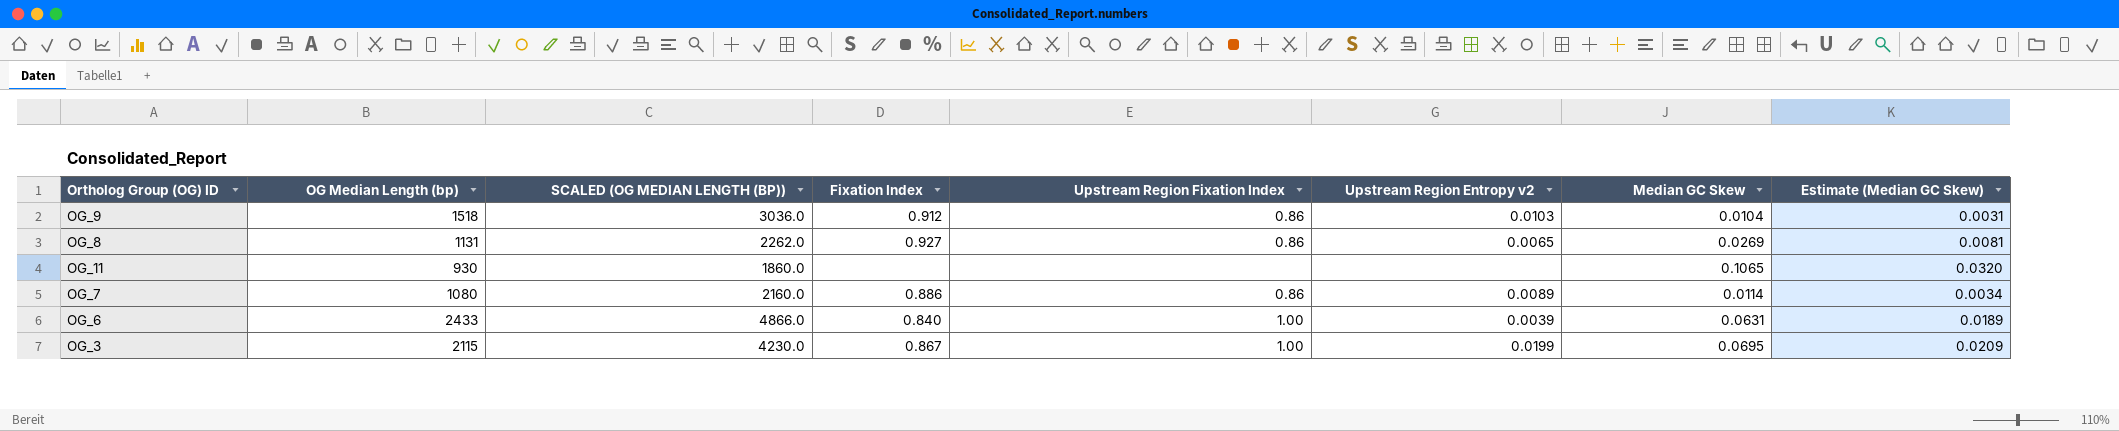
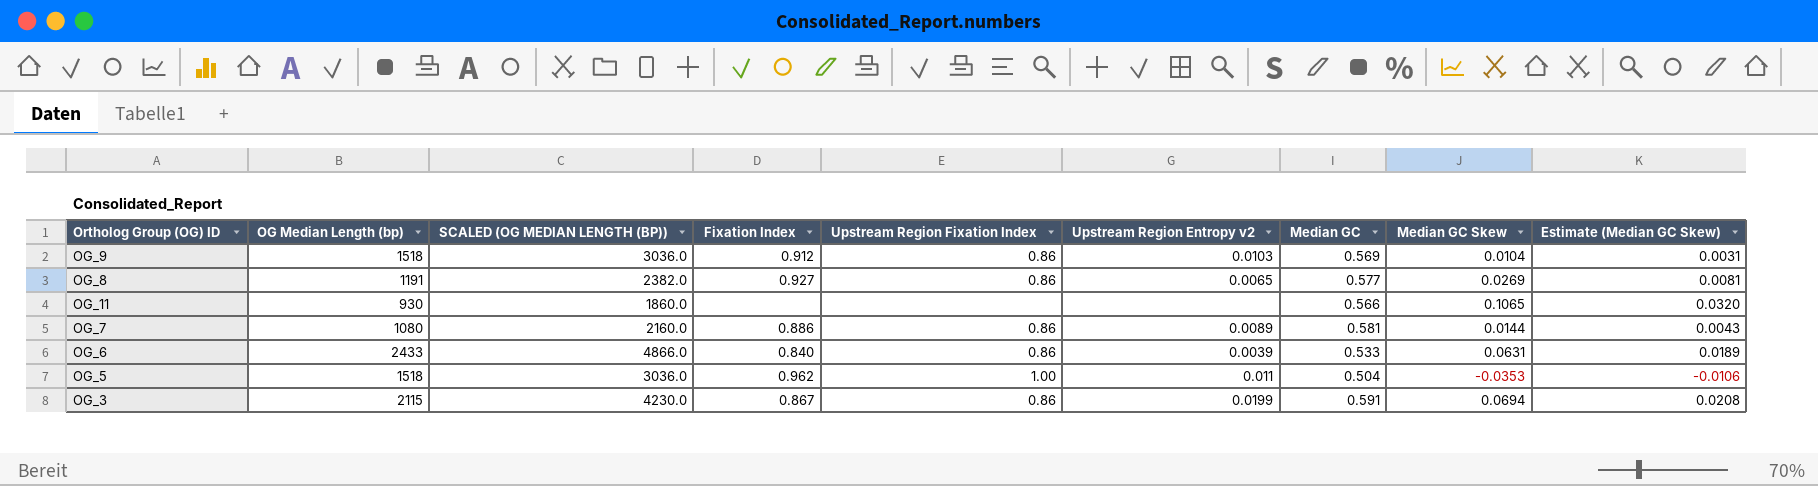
column Median GC | position: none -> 7
OG_8 | OG Median Length (bp): 1131 -> 1191
OG_8 | SCALED (OG MEDIAN LENGTH (BP)): 2262.0 -> 2382.0
OG_7 | Median GC Skew: 0.0114 -> 0.0144
OG_7 | Estimate (Median GC Skew): 0.0034 -> 0.0043
OG_6 | Upstream Region Fixation Index: 1.00 -> 0.86
row OG_5: none -> 1518 | 3036.0 | 0.962 | 1.00 | 0.011 | 0.504 | -0.0353 | -0.0106
OG_3 | Upstream Region Fixation Index: 1.00 -> 0.86
OG_3 | Median GC Skew: 0.0695 -> 0.0694
OG_3 | Estimate (Median GC Skew): 0.0209 -> 0.0208

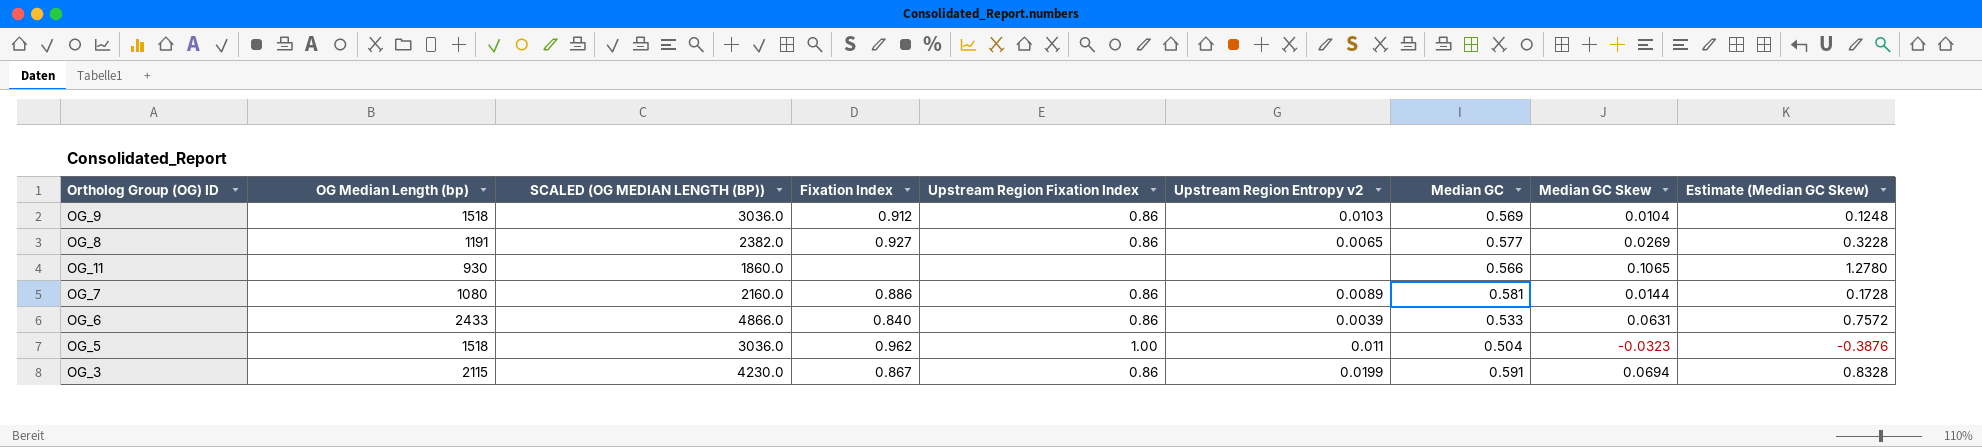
column Estimate (Median GC Skew) | formula: [Median GC Skew] * 0.3 -> [Median GC Skew] * 12
OG_5 | Median GC Skew: -0.0353 -> -0.0323

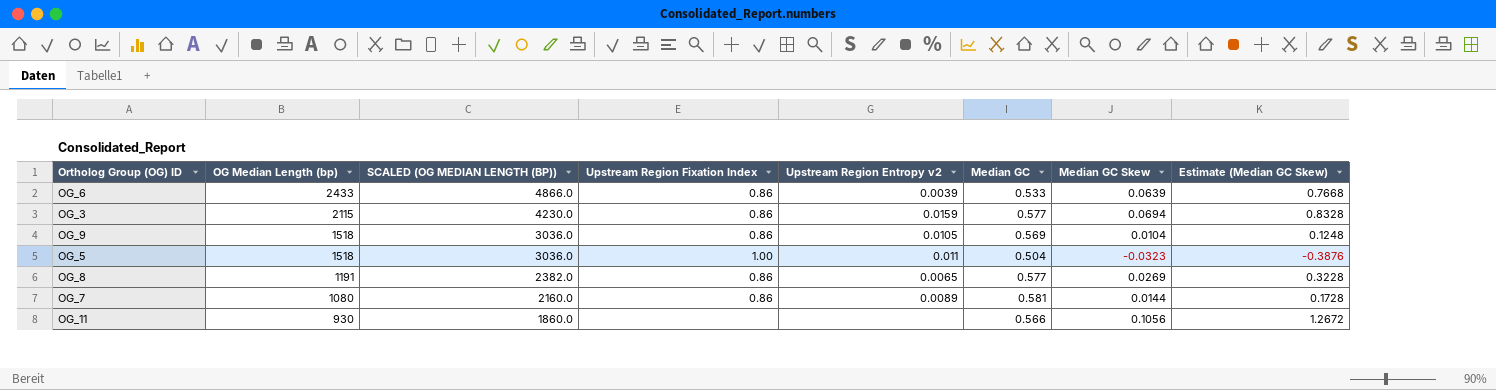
row order: none -> OG Median Length (bp) descending
column Fixation Index | position: 4 -> none
OG_6 | Median GC Skew: 0.0631 -> 0.0639
OG_6 | Estimate (Median GC Skew): 0.7572 -> 0.7668
OG_3 | Upstream Region Entropy v2: 0.0199 -> 0.0159
OG_3 | Median GC: 0.591 -> 0.577
OG_9 | Upstream Region Entropy v2: 0.0103 -> 0.0105
OG_11 | Median GC Skew: 0.1065 -> 0.1056
OG_11 | Estimate (Median GC Skew): 1.2780 -> 1.2672

